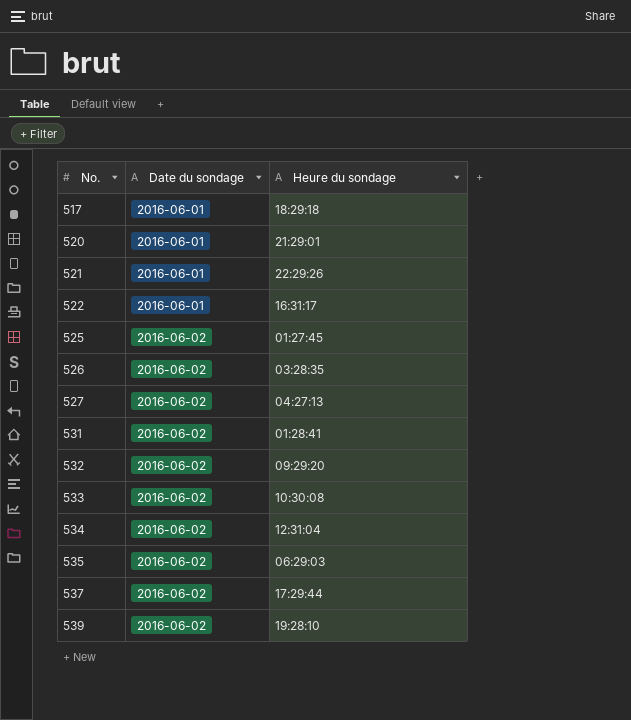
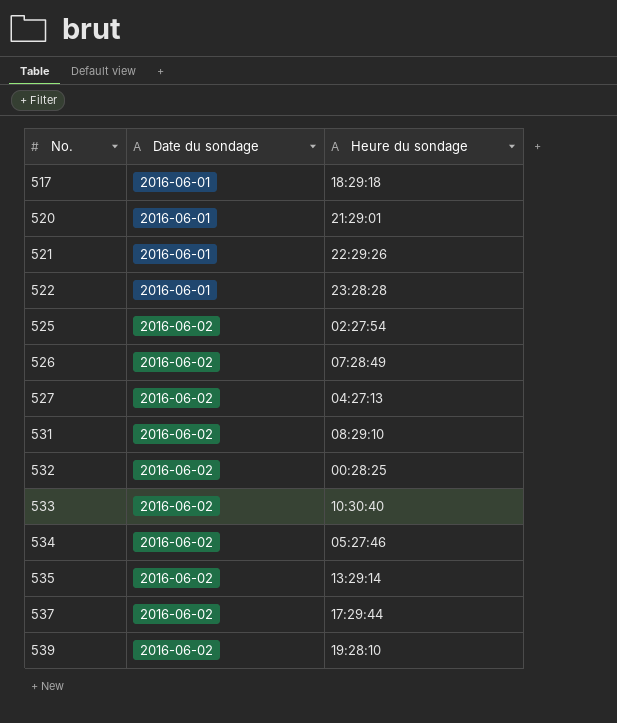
522 | Heure du sondage: 16:31:17 -> 23:28:28
525 | Heure du sondage: 01:27:45 -> 02:27:54
526 | Heure du sondage: 03:28:35 -> 07:28:49
531 | Heure du sondage: 01:28:41 -> 08:29:10
532 | Heure du sondage: 09:29:20 -> 00:28:25
533 | Heure du sondage: 10:30:08 -> 10:30:40
534 | Heure du sondage: 12:31:04 -> 05:27:46
535 | Heure du sondage: 06:29:03 -> 13:29:14

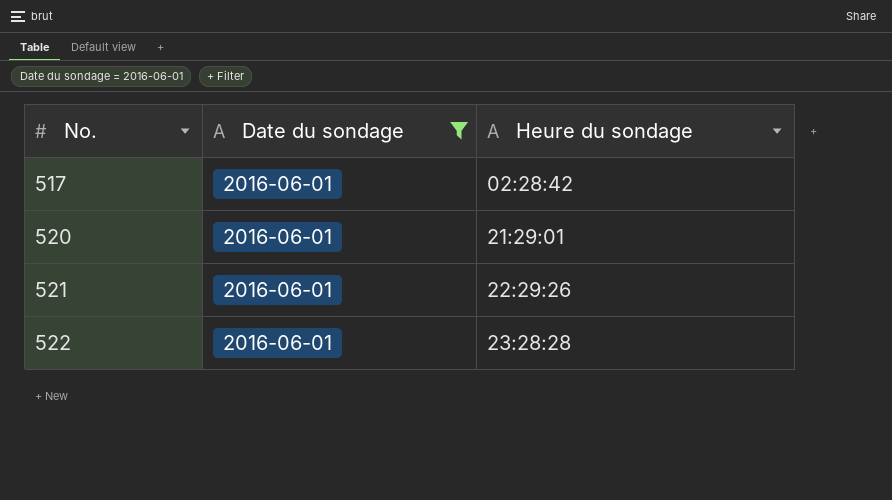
filter: none -> Date du sondage = 2016-06-01
517 | Heure du sondage: 18:29:18 -> 02:28:42

